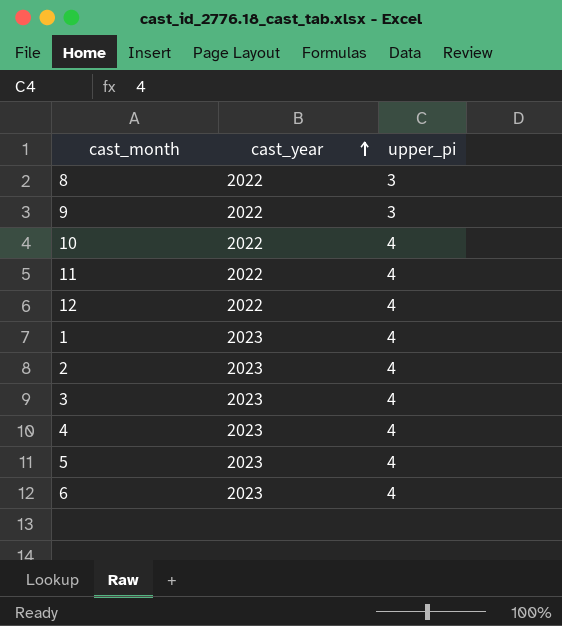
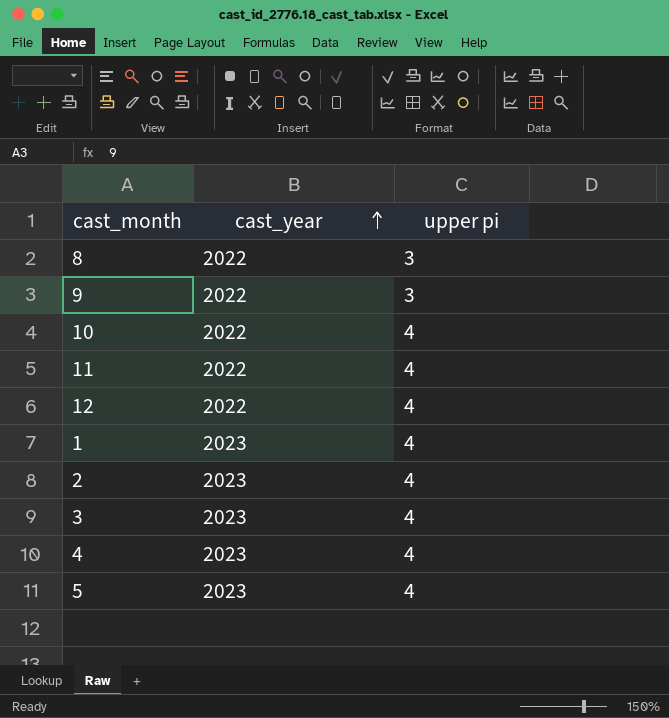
column name: upper_pi -> upper pi
row 6: 2023 | 4 -> none

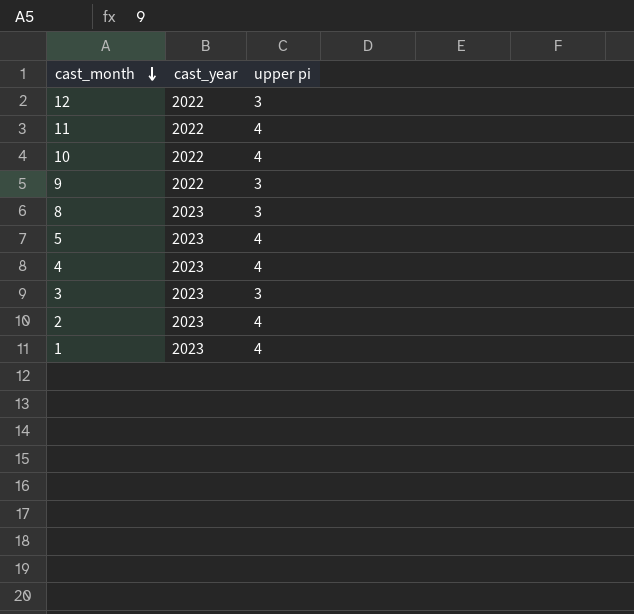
row order: cast_year ascending -> cast_month descending
12 | upper pi: 4 -> 3
8 | cast_year: 2022 -> 2023
3 | upper pi: 4 -> 3

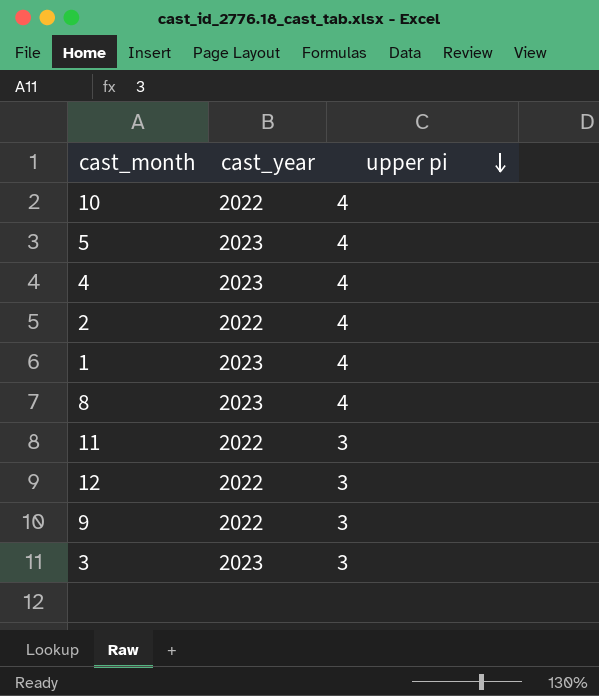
row order: cast_month descending -> upper pi descending
2 | cast_year: 2023 -> 2022
8 | upper pi: 3 -> 4
11 | upper pi: 4 -> 3

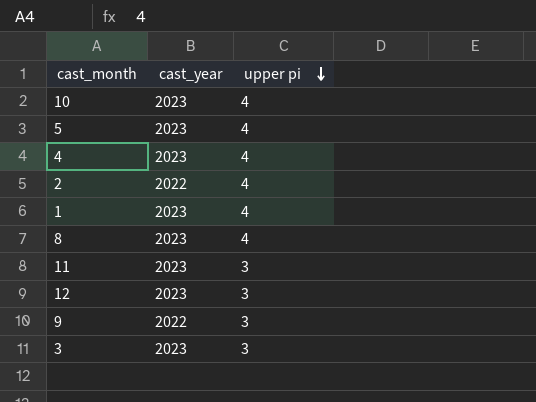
10 | cast_year: 2022 -> 2023
11 | cast_year: 2022 -> 2023
12 | cast_year: 2022 -> 2023

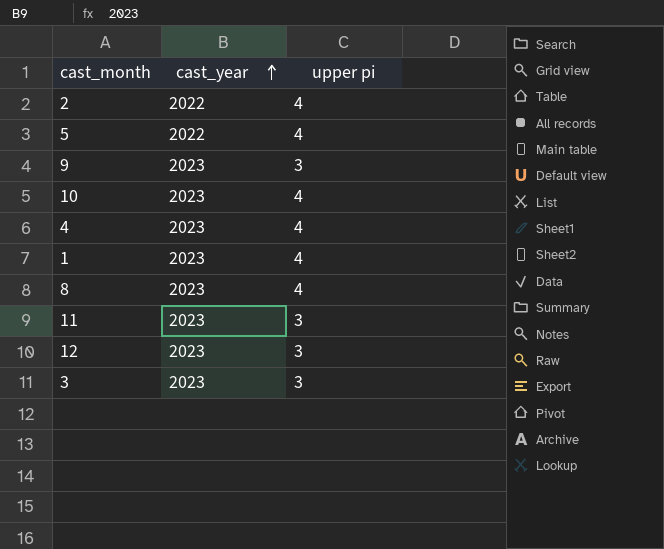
row order: upper pi descending -> cast_year ascending
5 | cast_year: 2023 -> 2022
9 | cast_year: 2022 -> 2023

